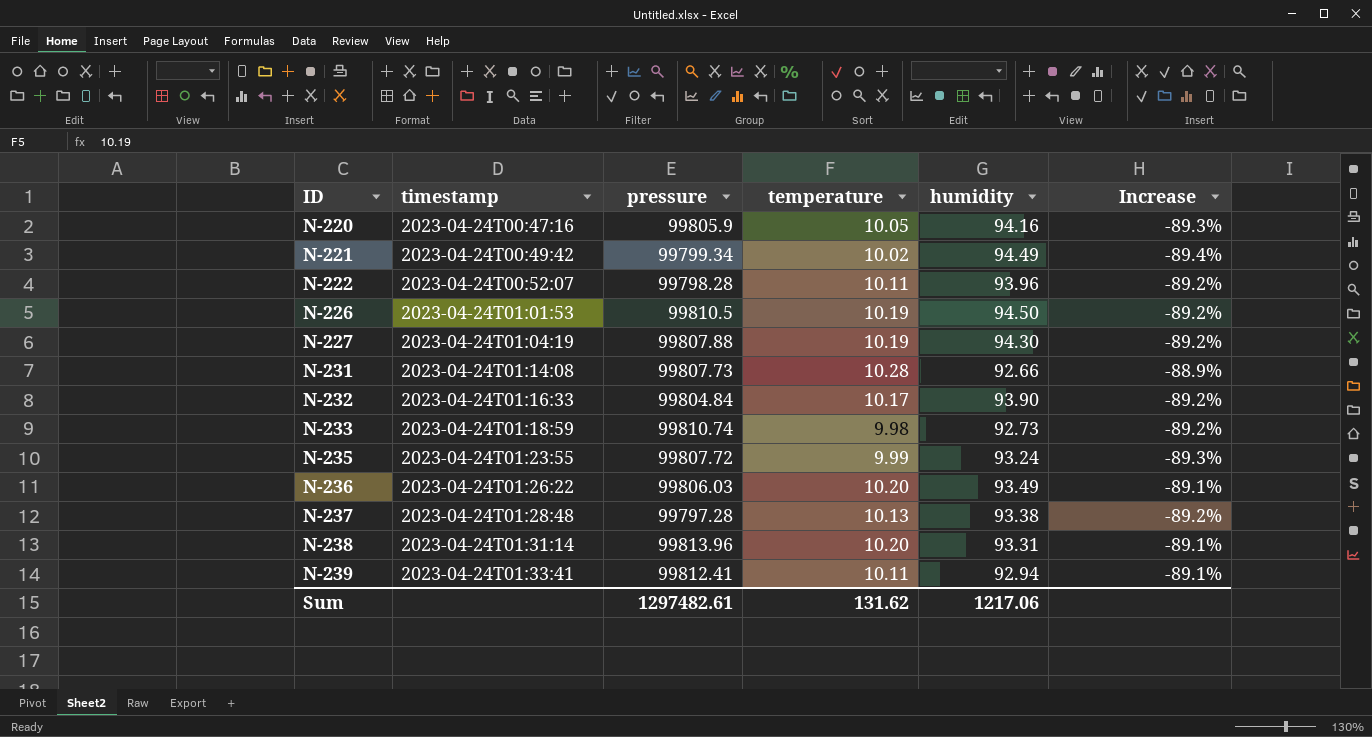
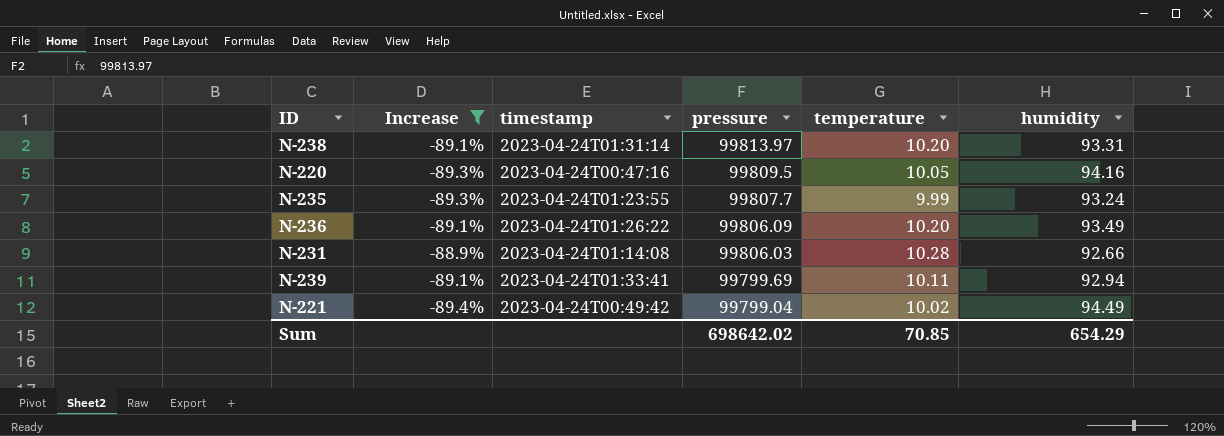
filter: none -> Increase != -89.2%
row order: ID ascending -> pressure descending
column Increase | position: 6 -> 2
N-238 | pressure: 99813.96 -> 99813.97
N-220 | pressure: 99805.9 -> 99809.5
N-235 | pressure: 99807.72 -> 99807.7
N-236 | pressure: 99806.03 -> 99806.09
N-231 | pressure: 99807.73 -> 99806.03
N-239 | pressure: 99812.41 -> 99799.69
N-221 | pressure: 99799.34 -> 99799.04
Sum | pressure: 1297482.61 -> 698642.02
Sum | temperature: 131.62 -> 70.85
Sum | humidity: 1217.06 -> 654.29

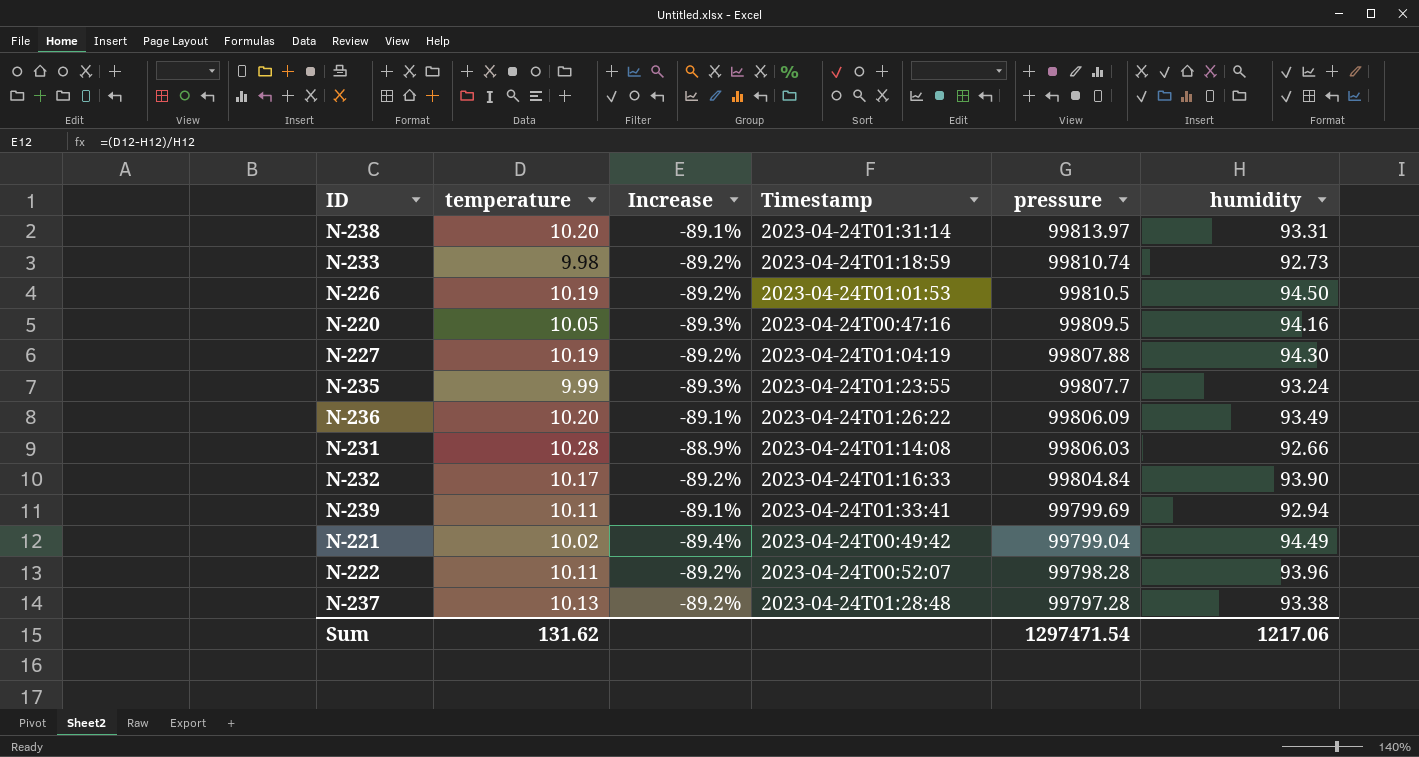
filter: Increase != -89.2% -> none
column temperature | position: 5 -> 2
column name: timestamp -> Timestamp
Sum | temperature: 70.85 -> 131.62
Sum | pressure: 698642.02 -> 1297471.54
Sum | humidity: 654.29 -> 1217.06

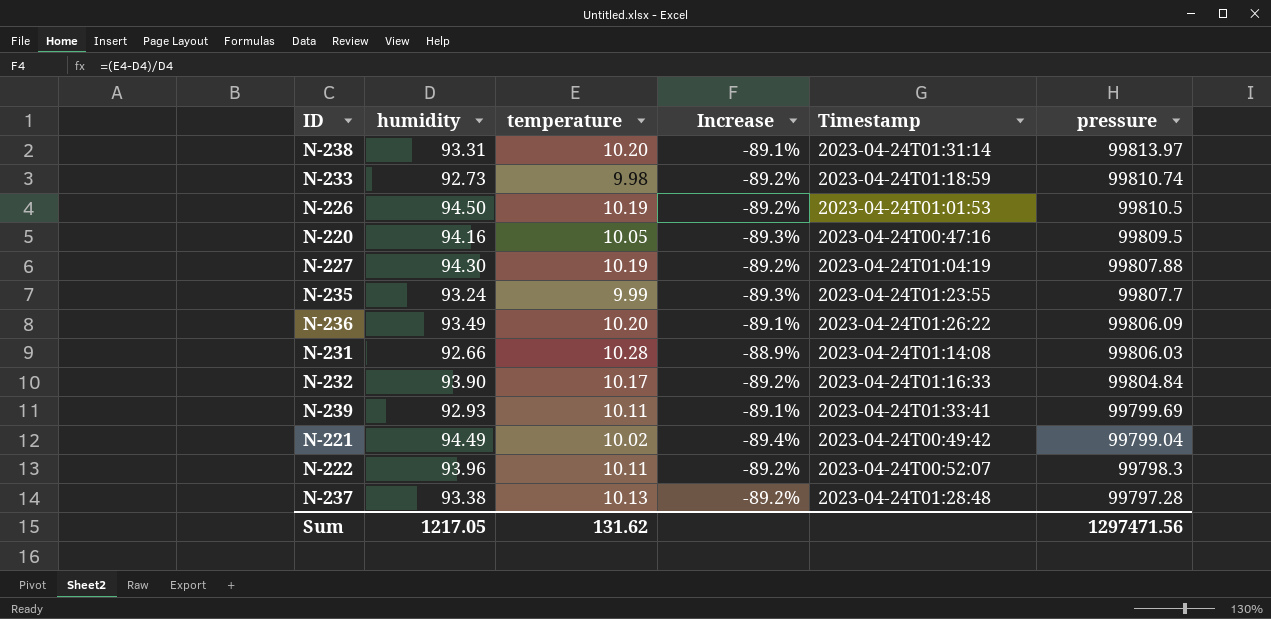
column humidity | position: 6 -> 2
N-239 | humidity: 92.94 -> 92.93
N-222 | pressure: 99798.28 -> 99798.3
Sum | humidity: 1217.06 -> 1217.05
Sum | pressure: 1297471.54 -> 1297471.56

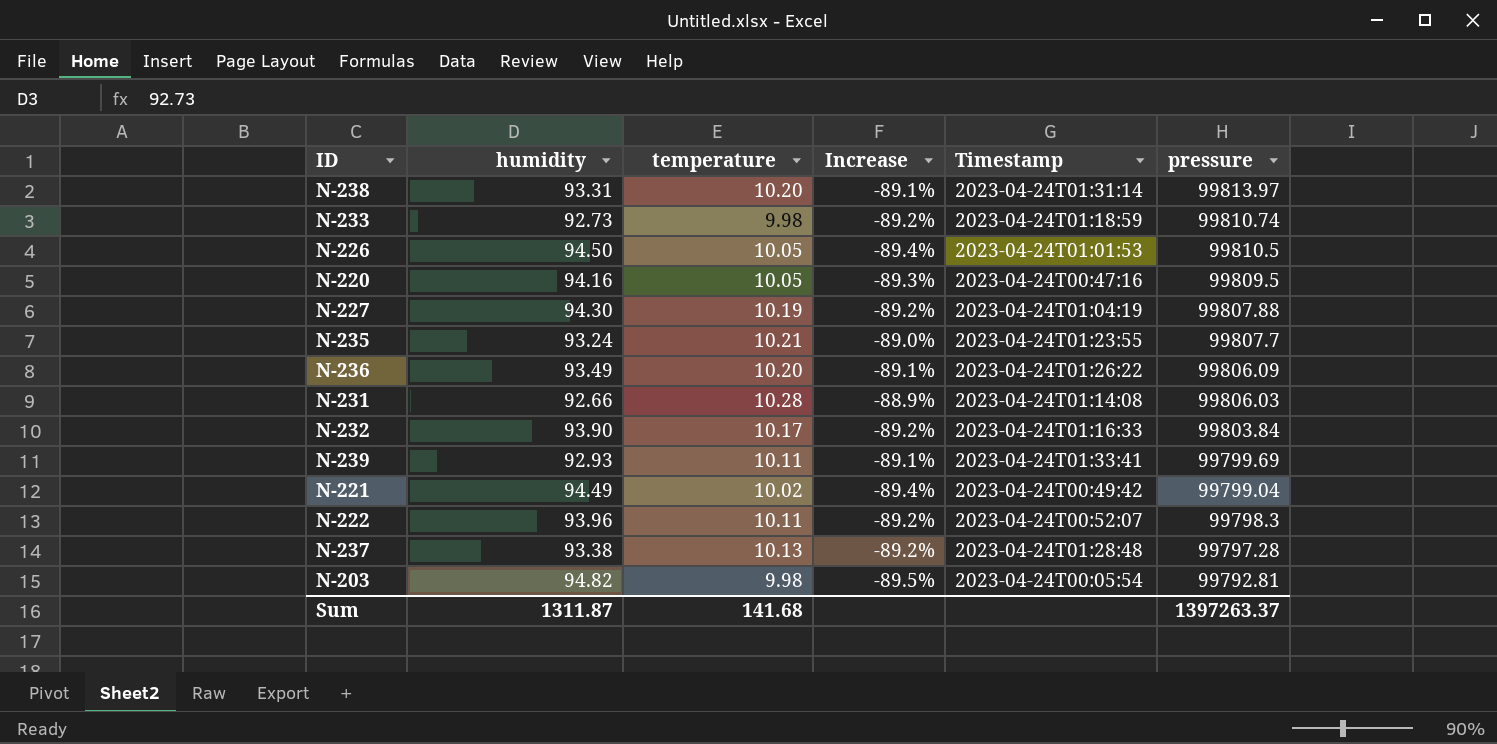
N-226 | temperature: 10.19 -> 10.05
N-226 | Increase: -89.2% -> -89.4%
N-235 | temperature: 9.99 -> 10.21
N-235 | Increase: -89.3% -> -89.0%
N-232 | pressure: 99804.84 -> 99803.84
row N-203: none -> 94.82 | 9.98 | -89.5% | 2023-04-24T00:05:54 | 99792.81
Sum | humidity: 1217.05 -> 1311.87
Sum | temperature: 131.62 -> 141.68
Sum | pressure: 1297471.56 -> 1397263.37

